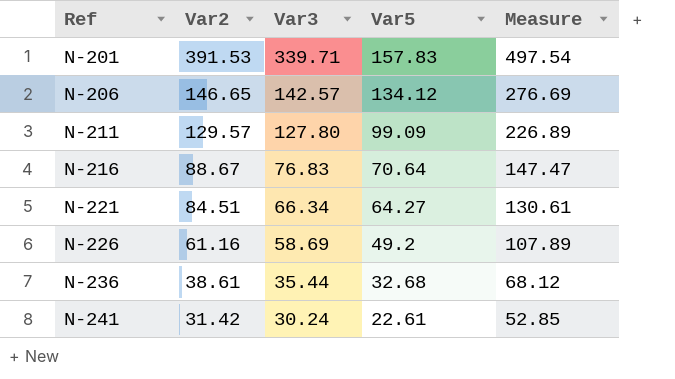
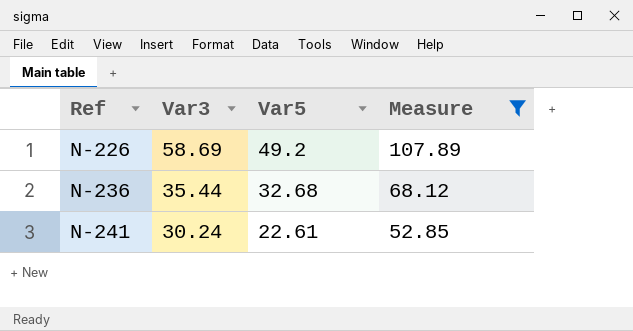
filter: none -> Measure <= 107.89
column Var2 | position: 2 -> none

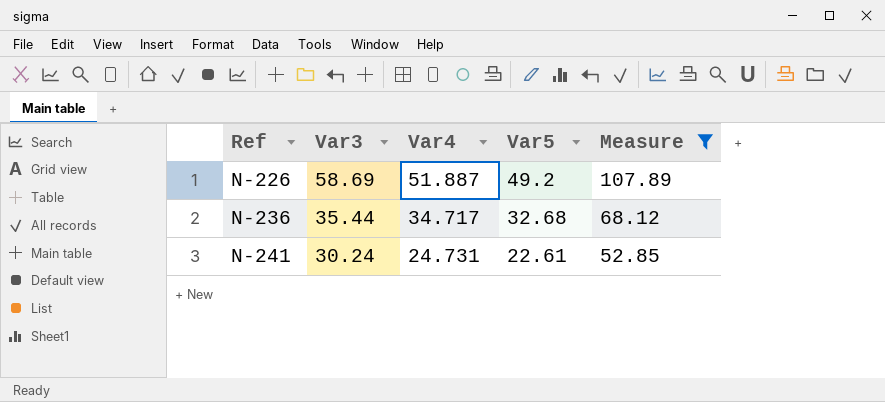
column Var4 | position: none -> 3

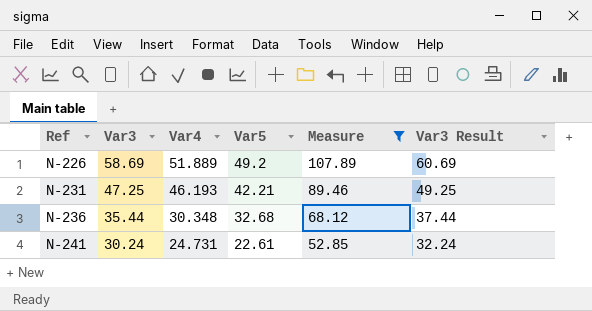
column Var3 Result | formula: none -> [Var3] + 2
N-226 | Var4: 51.887 -> 51.889
row N-231: none -> 47.25 | 46.193 | 42.21 | 89.46 | 49.25
N-236 | Var4: 34.717 -> 30.348

